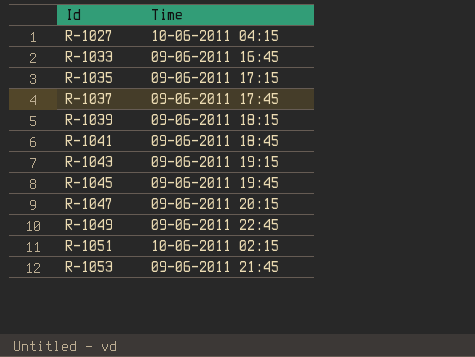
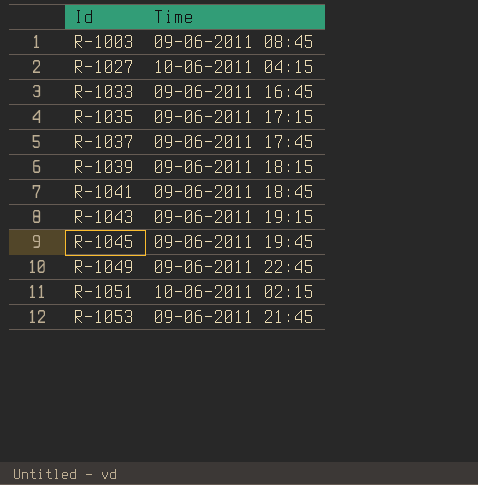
row R-1047: 09-06-2011 20:15 -> none
row R-1003: none -> 09-06-2011 08:45

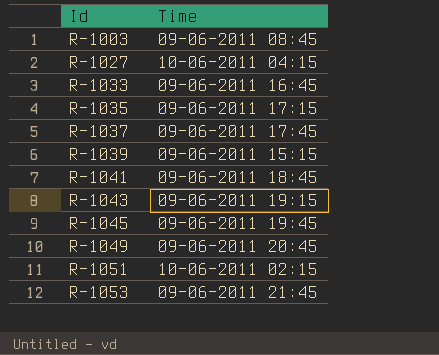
R-1039 | Time: 09-06-2011 18:15 -> 09-06-2011 15:15
R-1049 | Time: 09-06-2011 22:45 -> 09-06-2011 20:45

